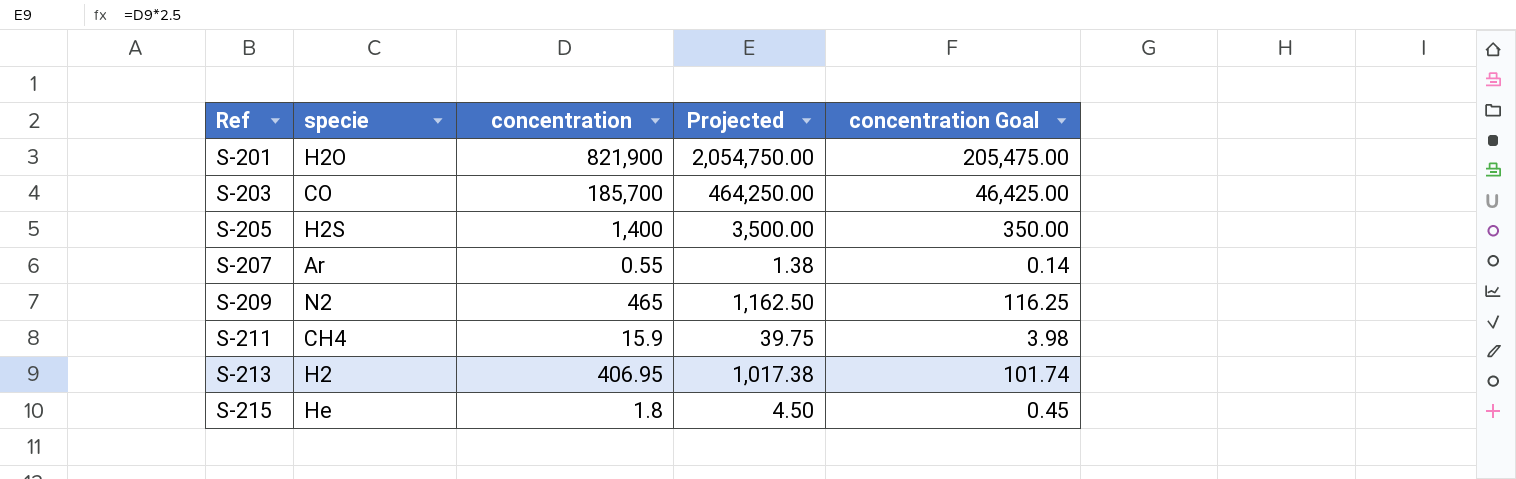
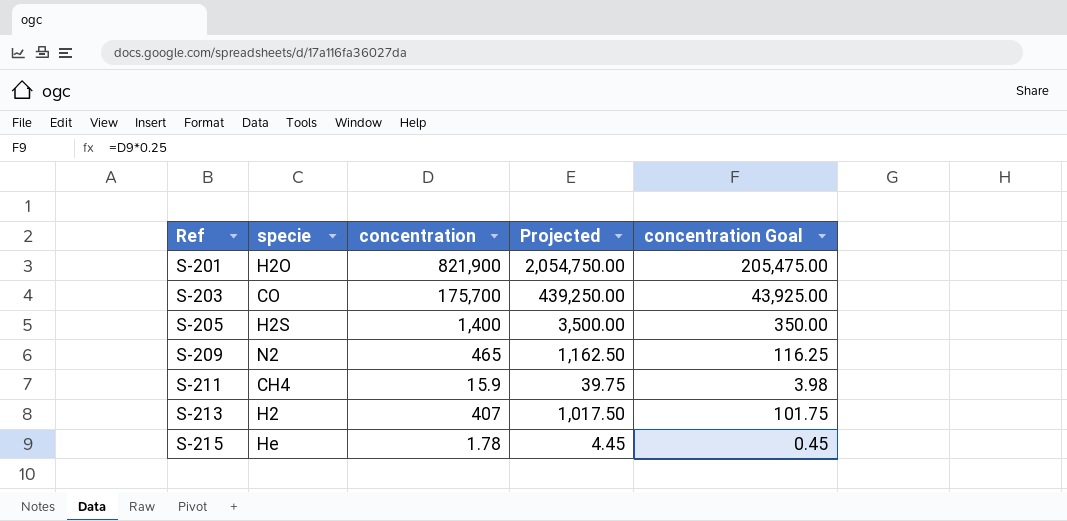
row S-207: Ar | 0.55 | 1.38 | 0.14 -> none
S-203 | concentration: 185,700 -> 175,700
S-203 | Projected: 464,250.00 -> 439,250.00
S-203 | concentration Goal: 46,425.00 -> 43,925.00
S-213 | concentration: 406.95 -> 407
S-213 | Projected: 1,017.38 -> 1,017.50
S-213 | concentration Goal: 101.74 -> 101.75
S-215 | concentration: 1.8 -> 1.78
S-215 | Projected: 4.50 -> 4.45

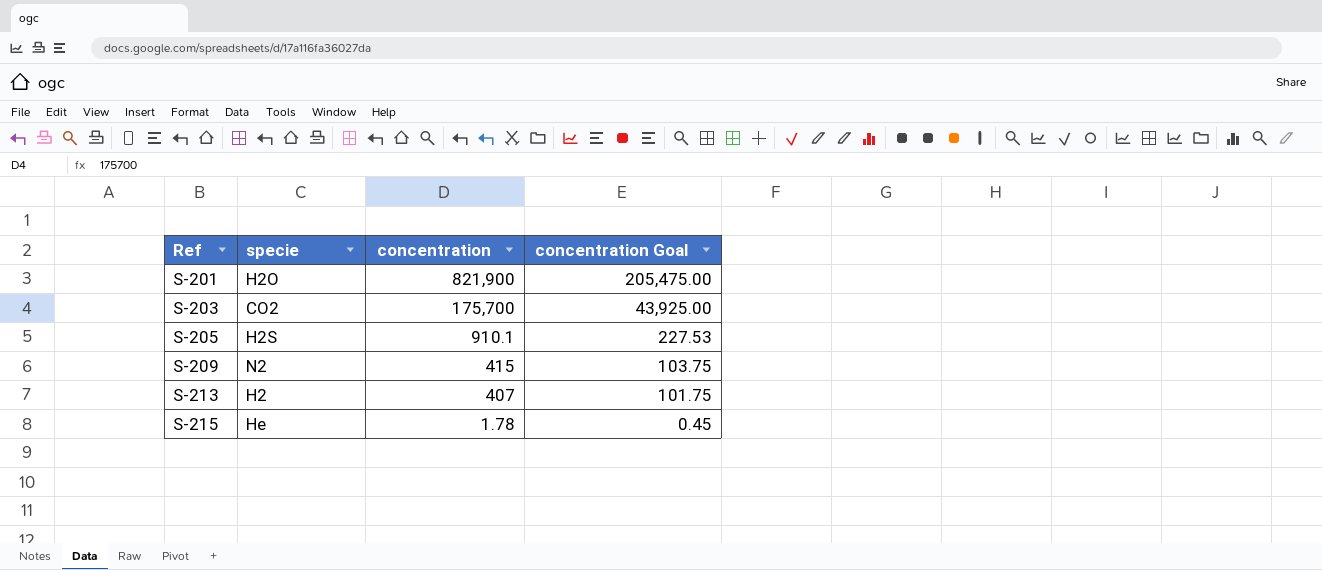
column Projected | formula: [concentration] * 2.5 -> none
row S-211: CH4 | 15.9 | 39.75 | 3.98 -> none
S-203 | specie: CO -> CO2
S-205 | concentration: 1,400 -> 910.1
S-205 | concentration Goal: 350.00 -> 227.53
S-209 | concentration: 465 -> 415
S-209 | concentration Goal: 116.25 -> 103.75

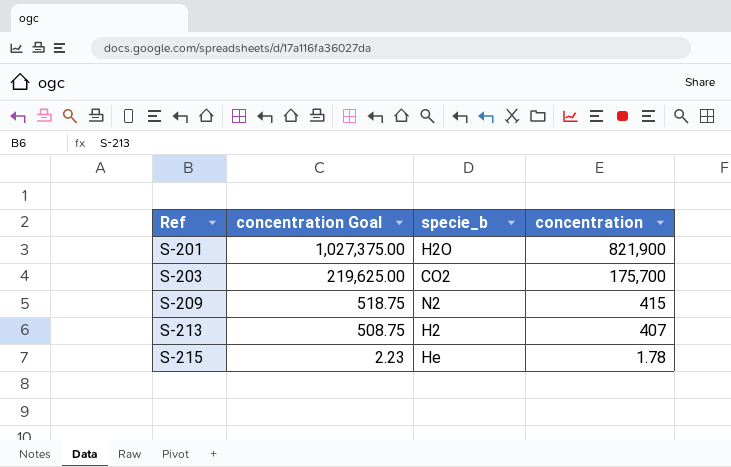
column concentration Goal | formula: [concentration] * 0.25 -> [concentration] * 1.25
column concentration Goal | position: 4 -> 2
column name: specie -> specie_b
row S-205: H2S | 910.1 | 227.53 -> none

